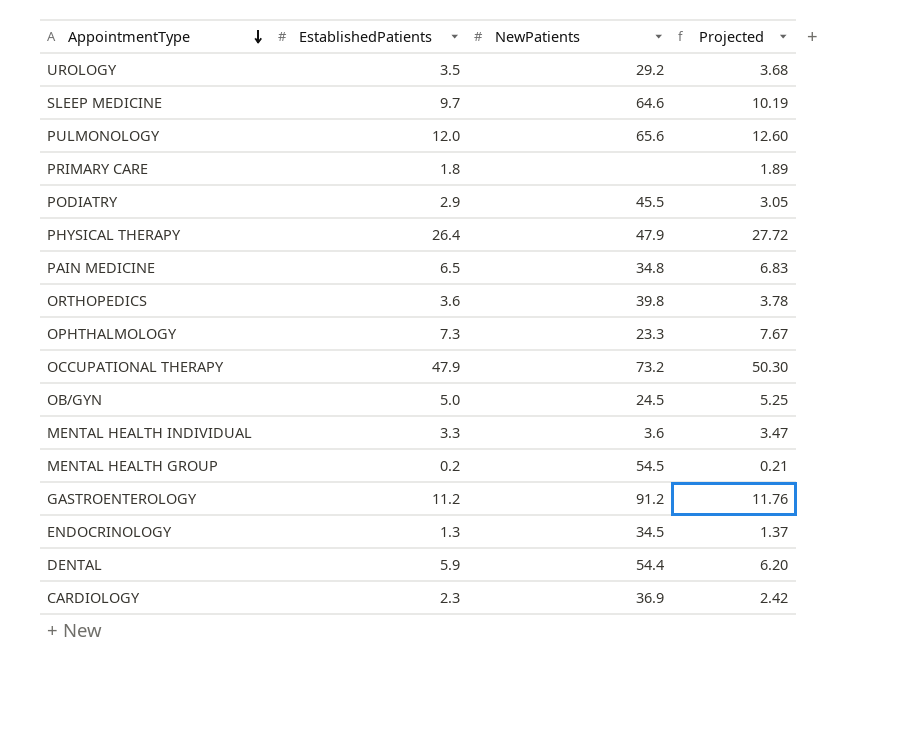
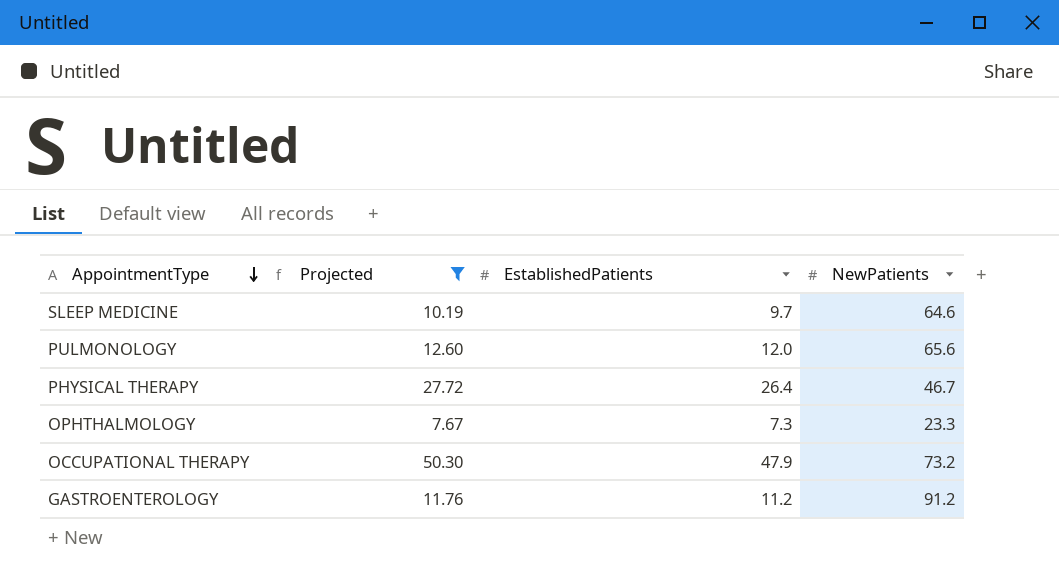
filter: none -> Projected >= 7.67
column Projected | position: 4 -> 2
PHYSICAL THERAPY | NewPatients: 47.9 -> 46.7

